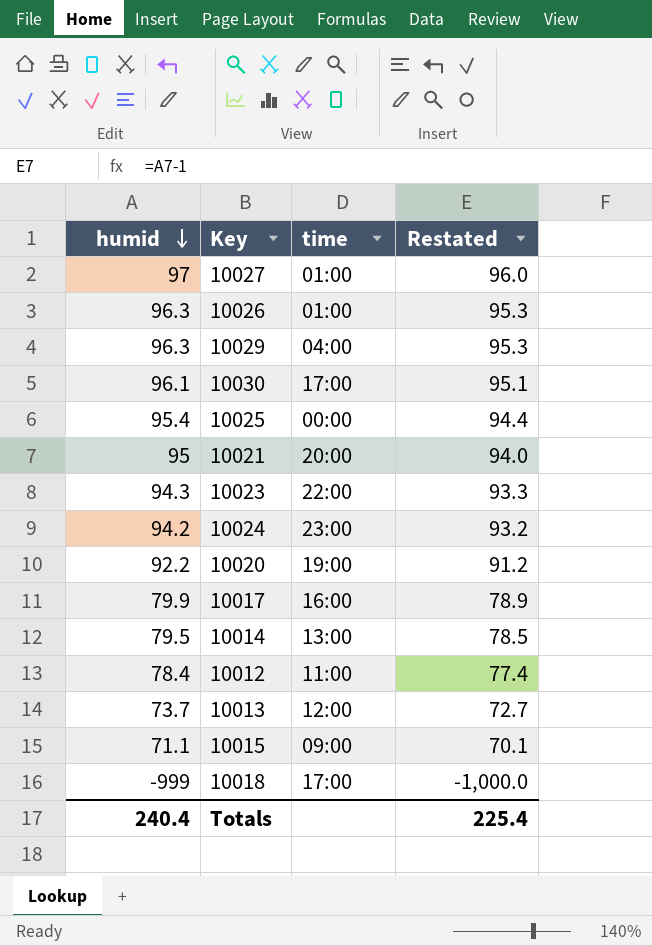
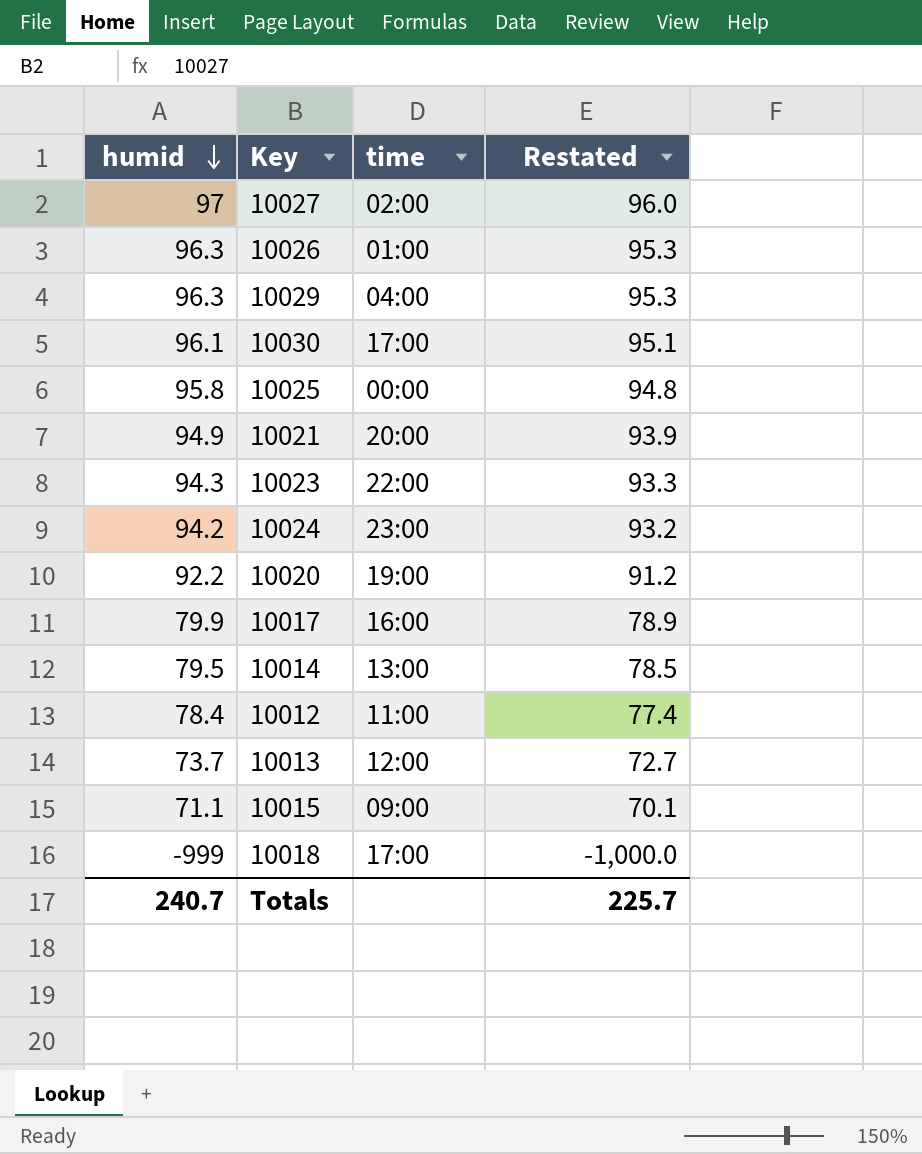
10027 | time: 01:00 -> 02:00
10025 | humid: 95.4 -> 95.8
10025 | Restated: 94.4 -> 94.8
10021 | humid: 95 -> 94.9
10021 | Restated: 94.0 -> 93.9
Totals | humid: 240.4 -> 240.7
Totals | Restated: 225.4 -> 225.7

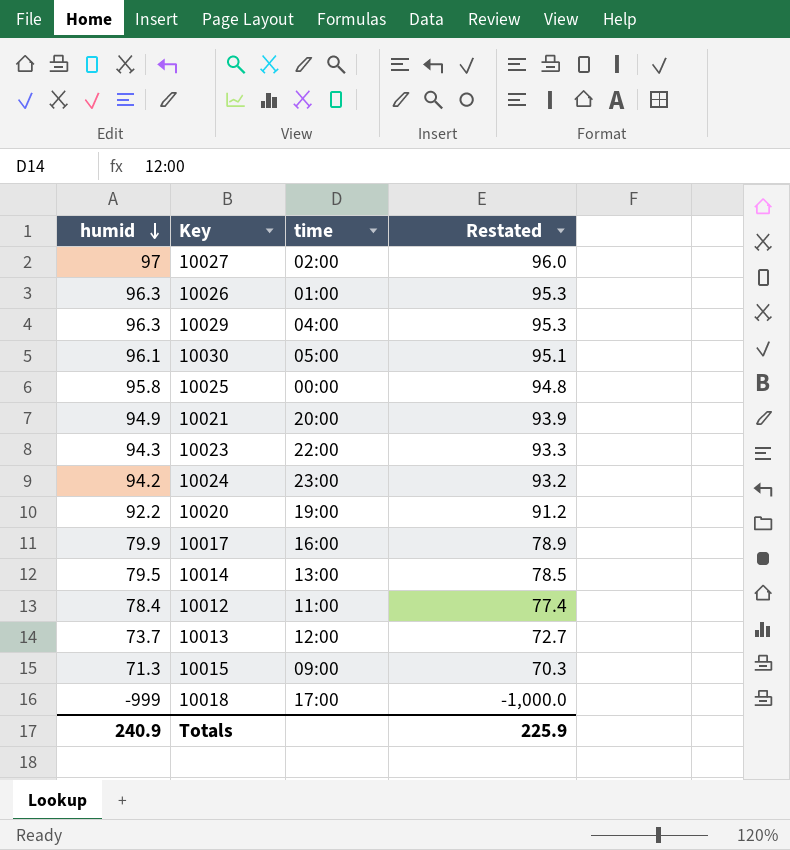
10030 | time: 17:00 -> 05:00
10015 | humid: 71.1 -> 71.3
10015 | Restated: 70.1 -> 70.3
Totals | humid: 240.7 -> 240.9
Totals | Restated: 225.7 -> 225.9

